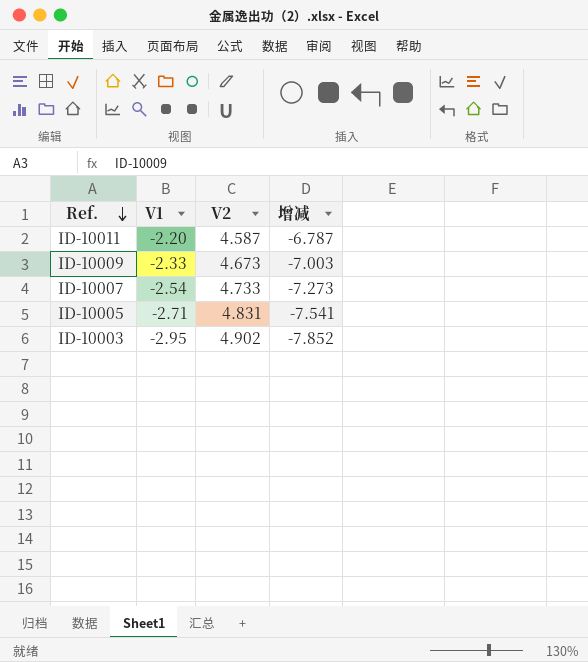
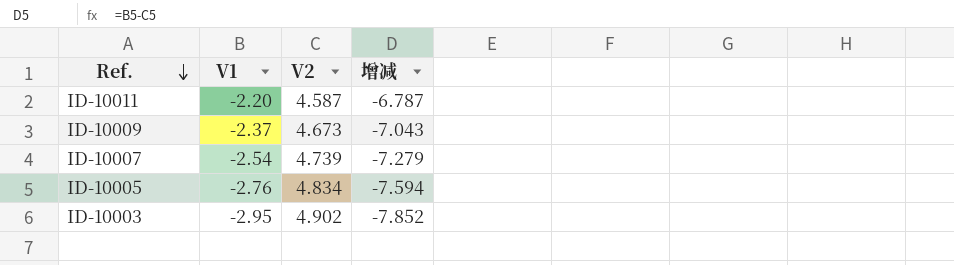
ID-10009 | V1: -2.33 -> -2.37
ID-10009 | 增减: -7.003 -> -7.043
ID-10007 | V2: 4.733 -> 4.739
ID-10007 | 增减: -7.273 -> -7.279
ID-10005 | V1: -2.71 -> -2.76
ID-10005 | V2: 4.831 -> 4.834
ID-10005 | 增减: -7.541 -> -7.594

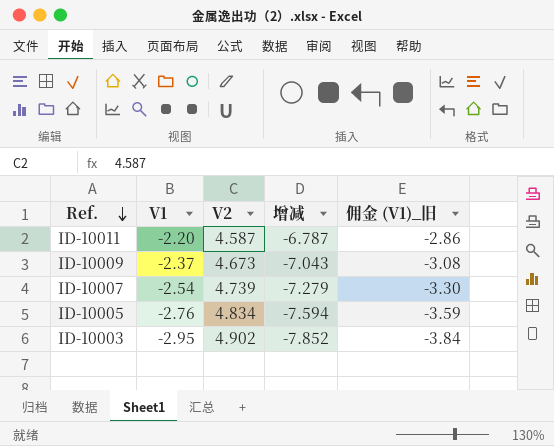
column 佣金 (V1)_旧 | formula: none -> [V1] * 1.3

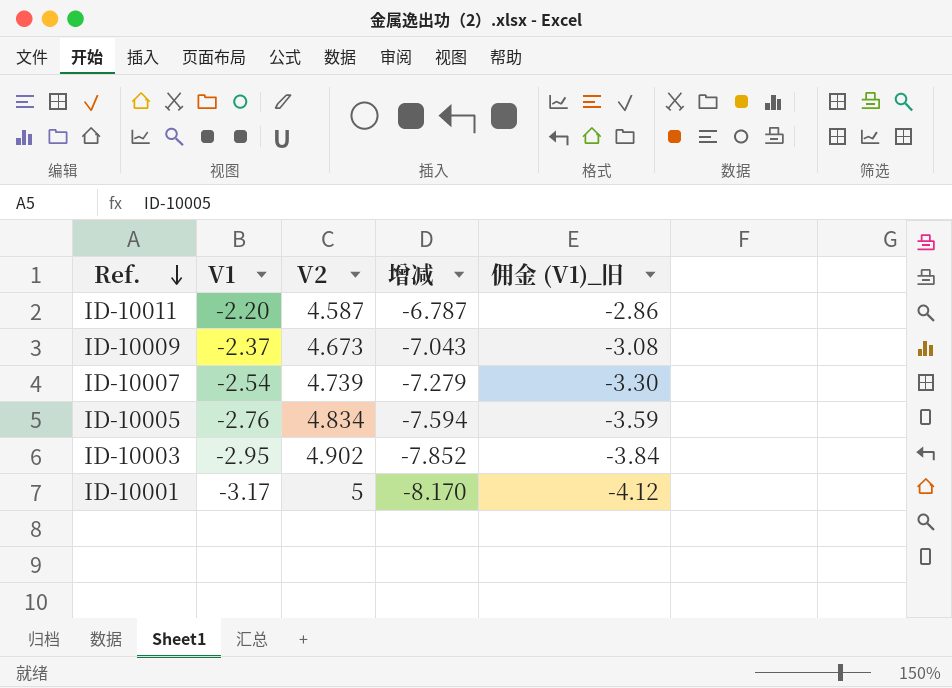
row ID-10001: none -> -3.17 | 5 | -8.170 | -4.12

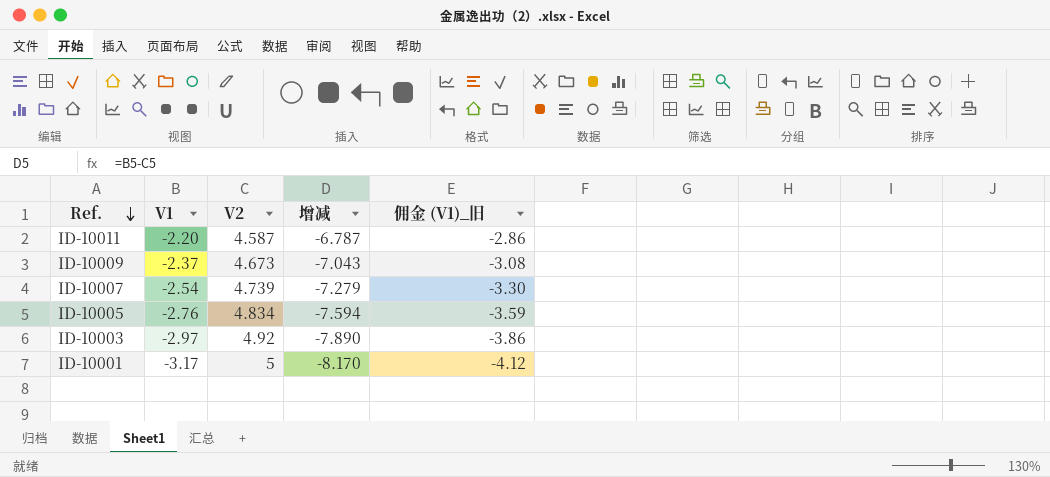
ID-10003 | V1: -2.95 -> -2.97
ID-10003 | V2: 4.902 -> 4.92
ID-10003 | 增减: -7.852 -> -7.890
ID-10003 | 佣金 (V1)_旧: -3.84 -> -3.86

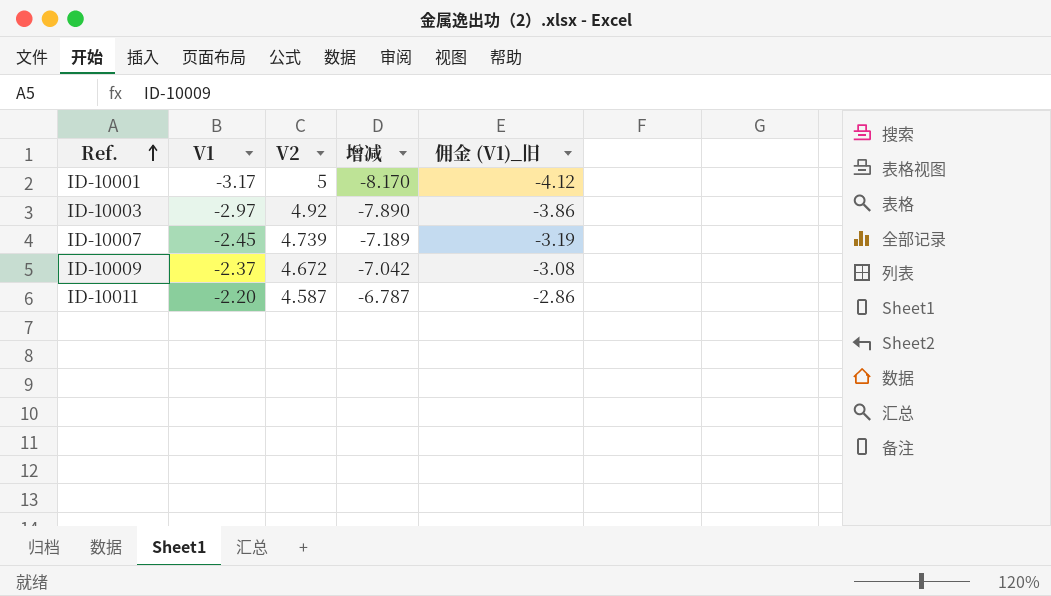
row order: Ref. descending -> Ref. ascending
row ID-10005: -2.76 | 4.834 | -7.594 | -3.59 -> none
ID-10007 | V1: -2.54 -> -2.45
ID-10007 | 增减: -7.279 -> -7.189
ID-10007 | 佣金 (V1)_旧: -3.30 -> -3.19
ID-10009 | V2: 4.673 -> 4.672
ID-10009 | 增减: -7.043 -> -7.042

